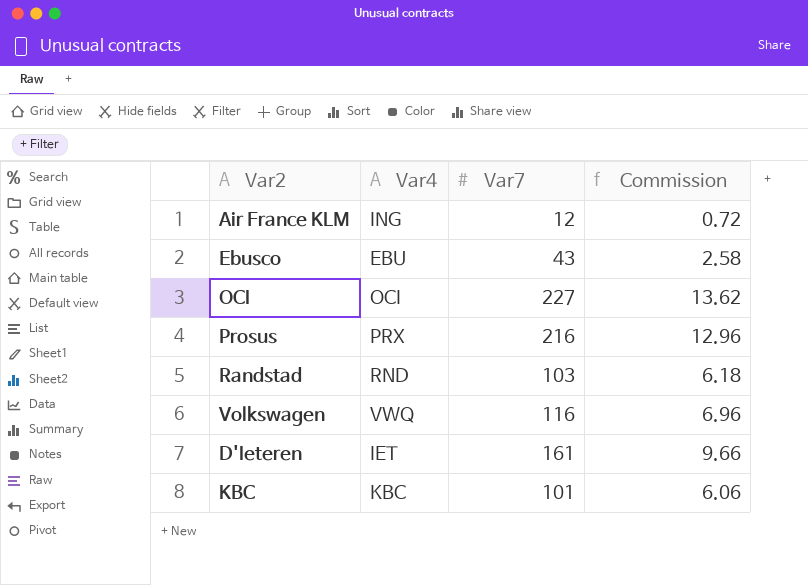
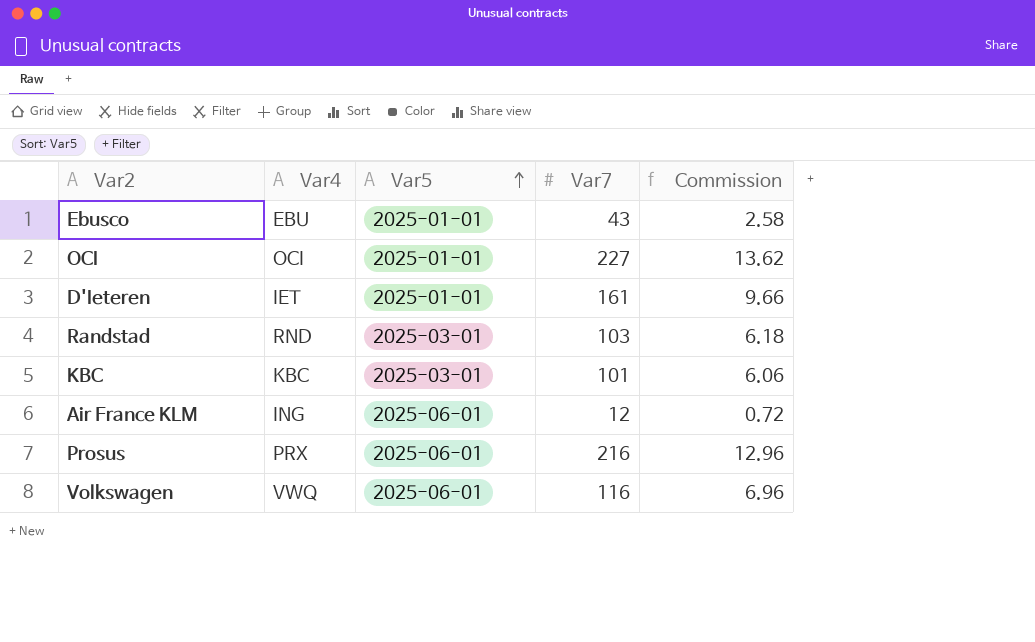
row order: none -> Var5 ascending
column Var5 | position: none -> 3

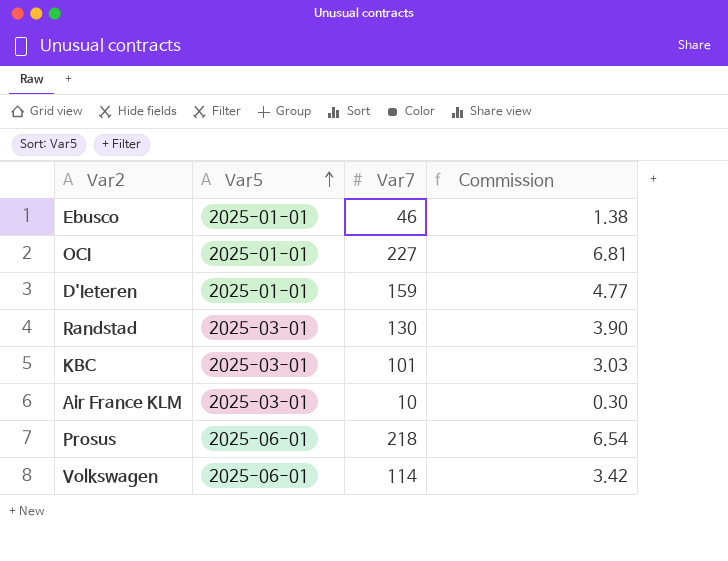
column Var4 | position: 2 -> none
column Commission | formula: [Var7] * 0.06 -> [Var7] * 0.03
Ebusco | Var7: 43 -> 46
D'Ieteren | Var7: 161 -> 159
Randstad | Var7: 103 -> 130
Air France KLM | Var5: 2025-06-01 -> 2025-03-01
Air France KLM | Var7: 12 -> 10
Prosus | Var7: 216 -> 218
Volkswagen | Var7: 116 -> 114

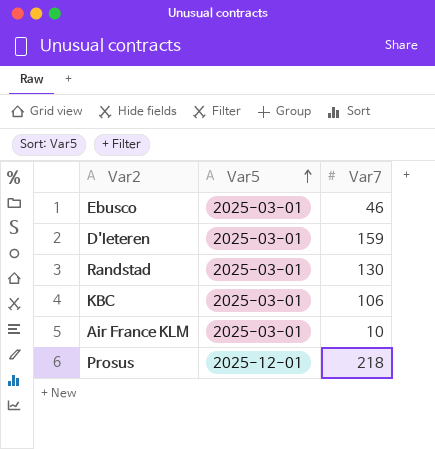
column Commission | formula: [Var7] * 0.03 -> none
row OCI: 2025-01-01 | 227 | 6.81 -> none
row Volkswagen: 2025-06-01 | 114 | 3.42 -> none
Ebusco | Var5: 2025-01-01 -> 2025-03-01
D'Ieteren | Var5: 2025-01-01 -> 2025-03-01
KBC | Var7: 101 -> 106
Prosus | Var5: 2025-06-01 -> 2025-12-01

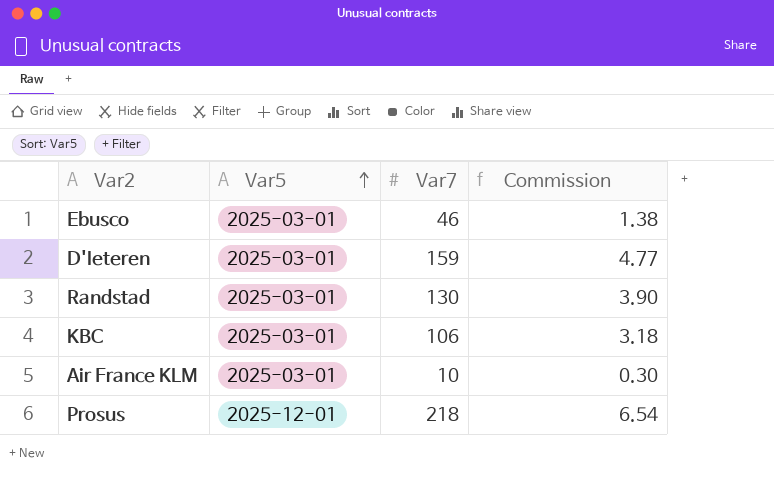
column Commission | formula: none -> [Var7] * 0.03

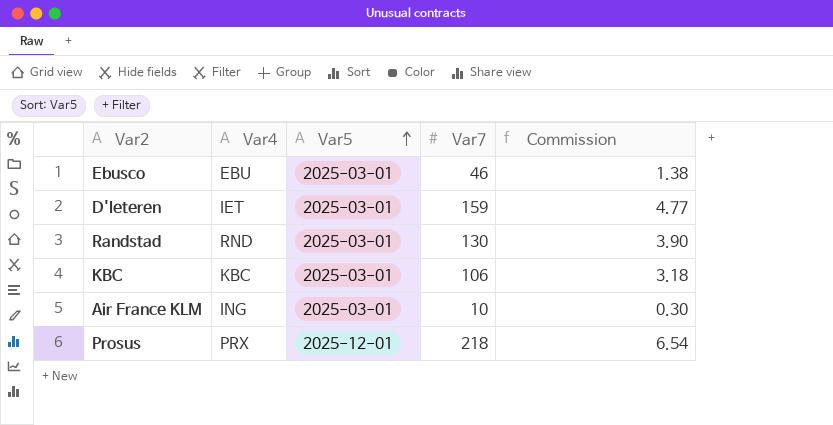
column Var4 | position: none -> 2

